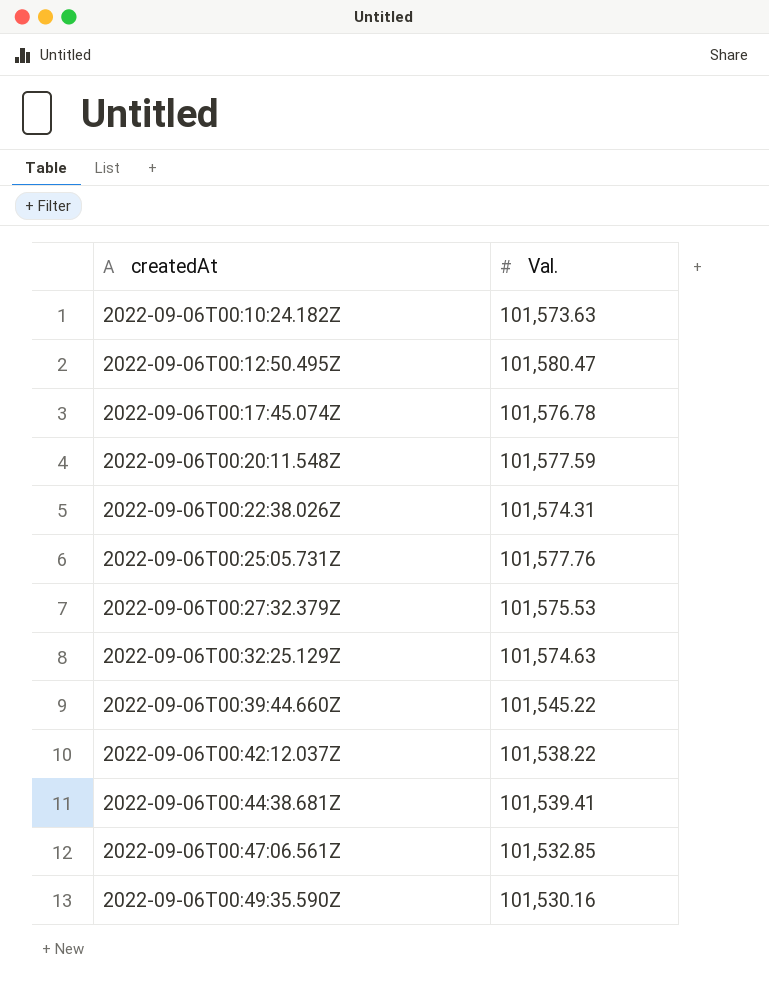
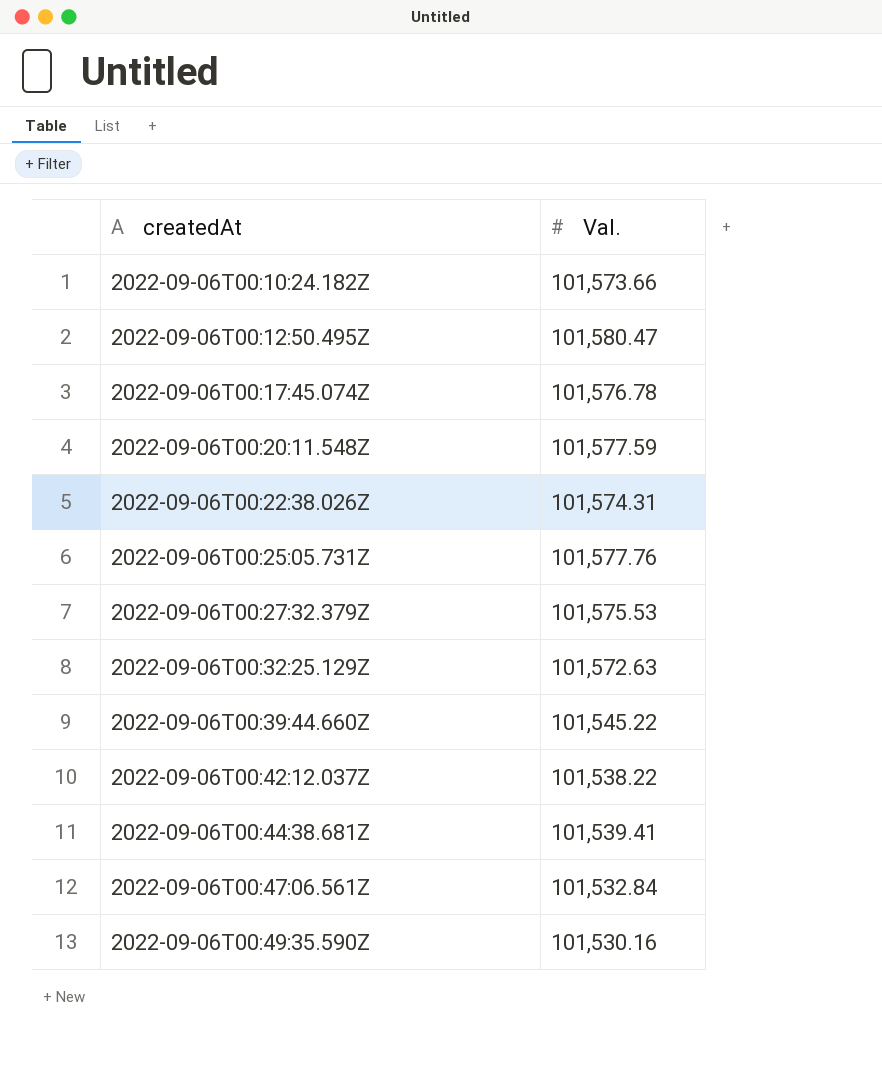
2022-09-06T00:10:24.182Z | Val.: 101,573.63 -> 101,573.66
2022-09-06T00:32:25.129Z | Val.: 101,574.63 -> 101,572.63
2022-09-06T00:47:06.561Z | Val.: 101,532.85 -> 101,532.84

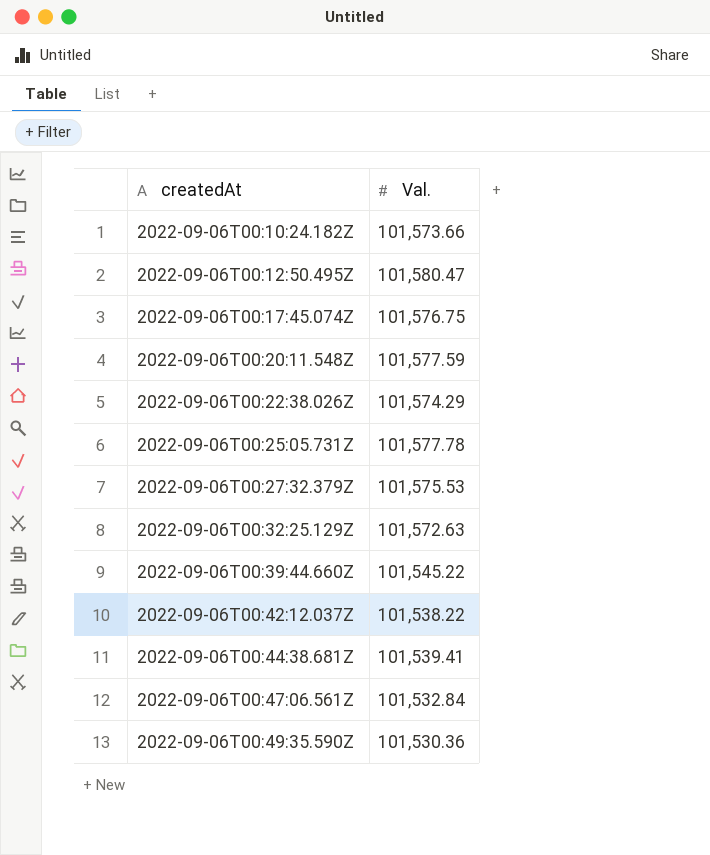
2022-09-06T00:17:45.074Z | Val.: 101,576.78 -> 101,576.75
2022-09-06T00:22:38.026Z | Val.: 101,574.31 -> 101,574.29
2022-09-06T00:25:05.731Z | Val.: 101,577.76 -> 101,577.78
2022-09-06T00:49:35.590Z | Val.: 101,530.16 -> 101,530.36

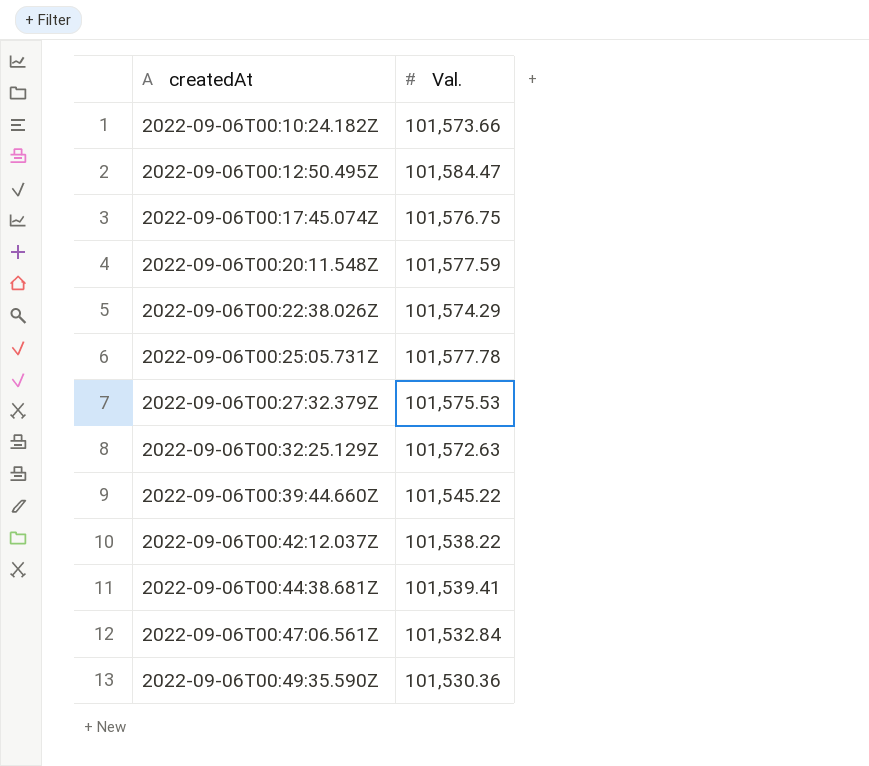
2022-09-06T00:12:50.495Z | Val.: 101,580.47 -> 101,584.47

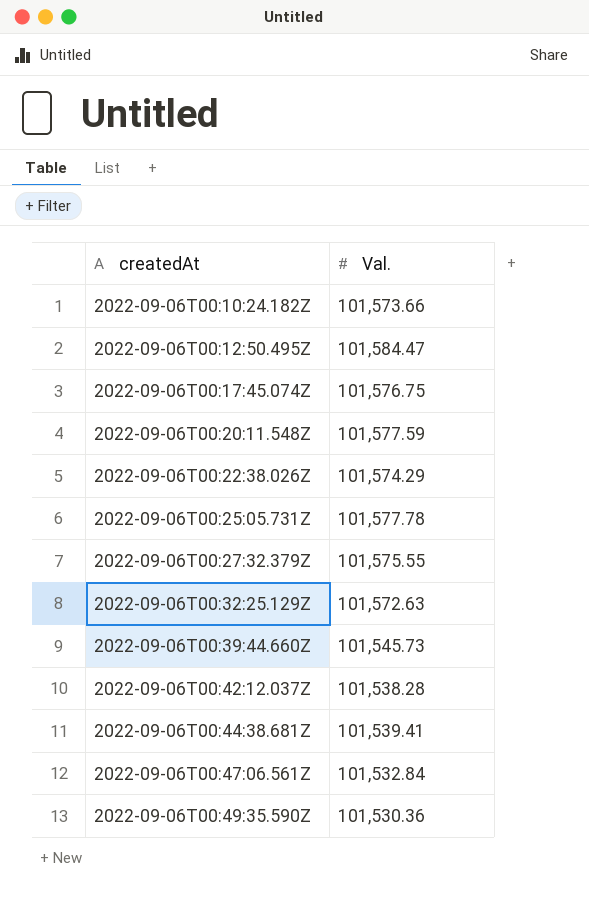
2022-09-06T00:27:32.379Z | Val.: 101,575.53 -> 101,575.55
2022-09-06T00:39:44.660Z | Val.: 101,545.22 -> 101,545.73
2022-09-06T00:42:12.037Z | Val.: 101,538.22 -> 101,538.28

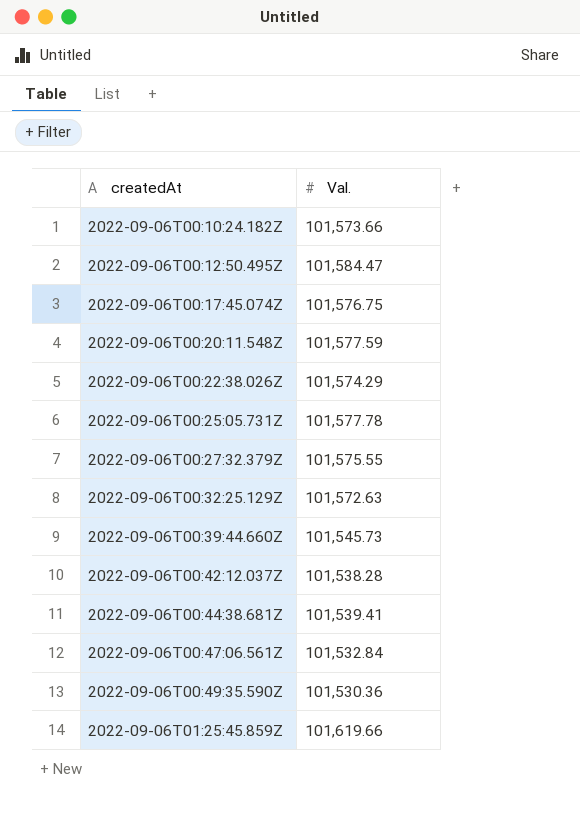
row 2022-09-06T01:25:45.859Z: none -> 101,619.66

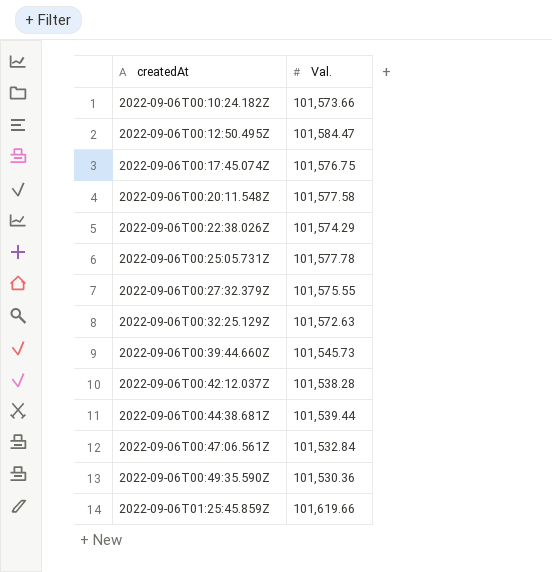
2022-09-06T00:20:11.548Z | Val.: 101,577.59 -> 101,577.58
2022-09-06T00:44:38.681Z | Val.: 101,539.41 -> 101,539.44

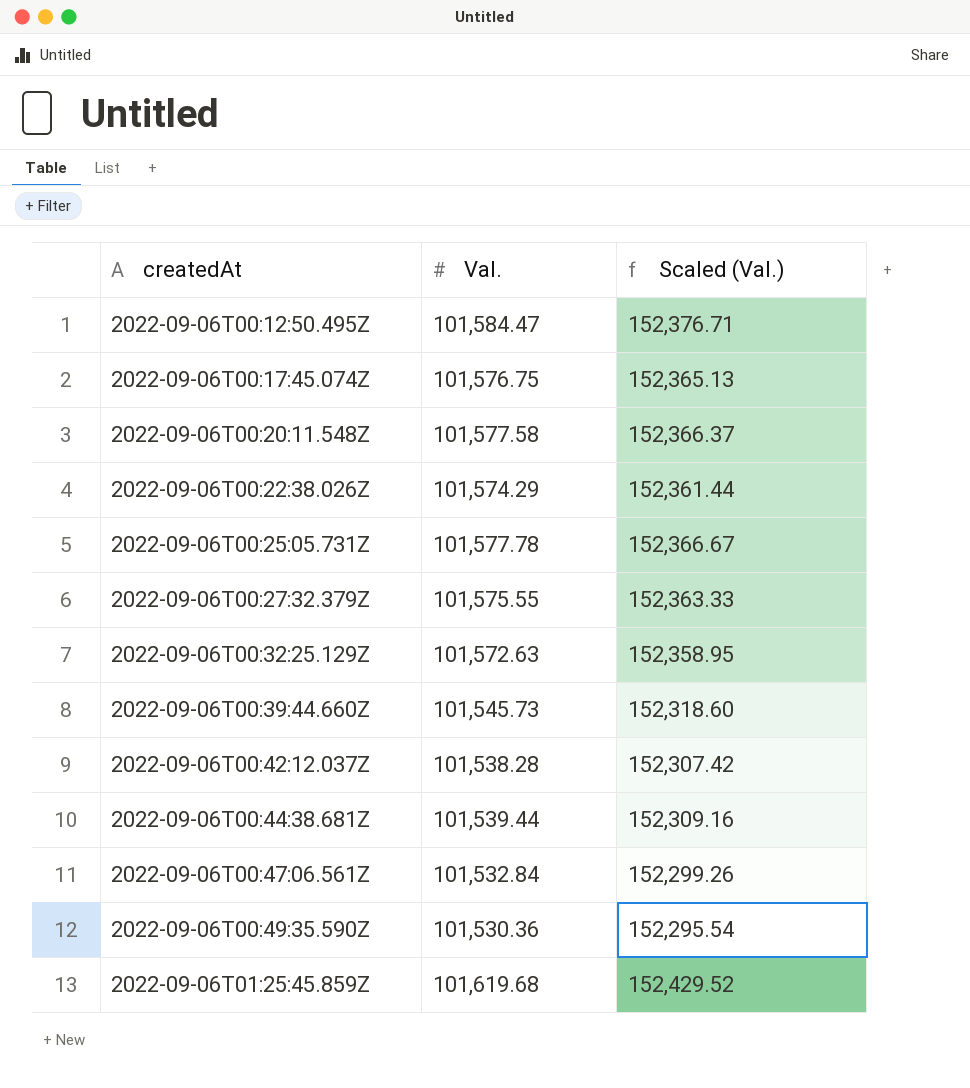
column Scaled (Val.) | formula: none -> [Val.] * 1.5
row 2022-09-06T00:10:24.182Z: 101,573.66 -> none
2022-09-06T01:25:45.859Z | Val.: 101,619.66 -> 101,619.68

